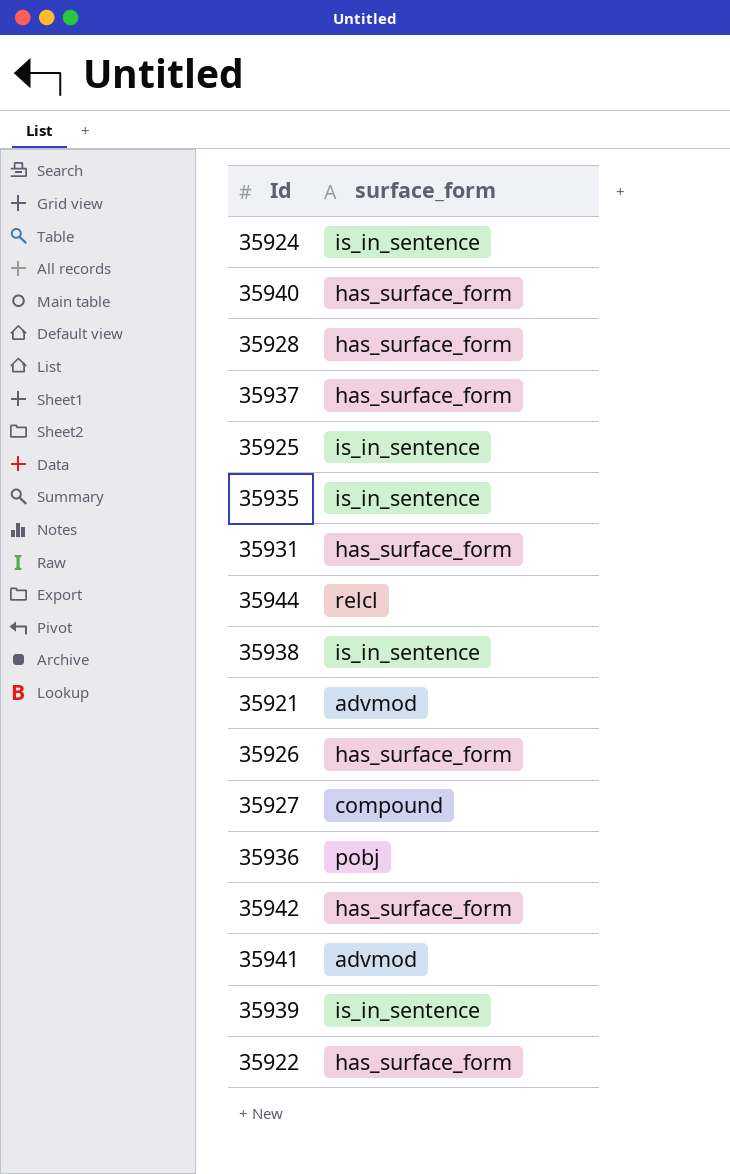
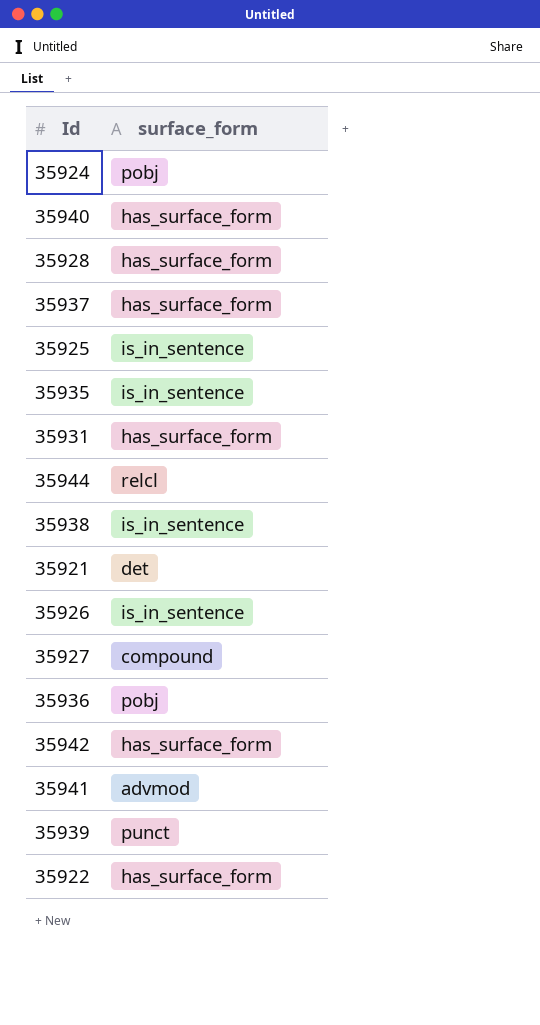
35924 | surface_form: is_in_sentence -> pobj
35921 | surface_form: advmod -> det
35926 | surface_form: has_surface_form -> is_in_sentence
35939 | surface_form: is_in_sentence -> punct

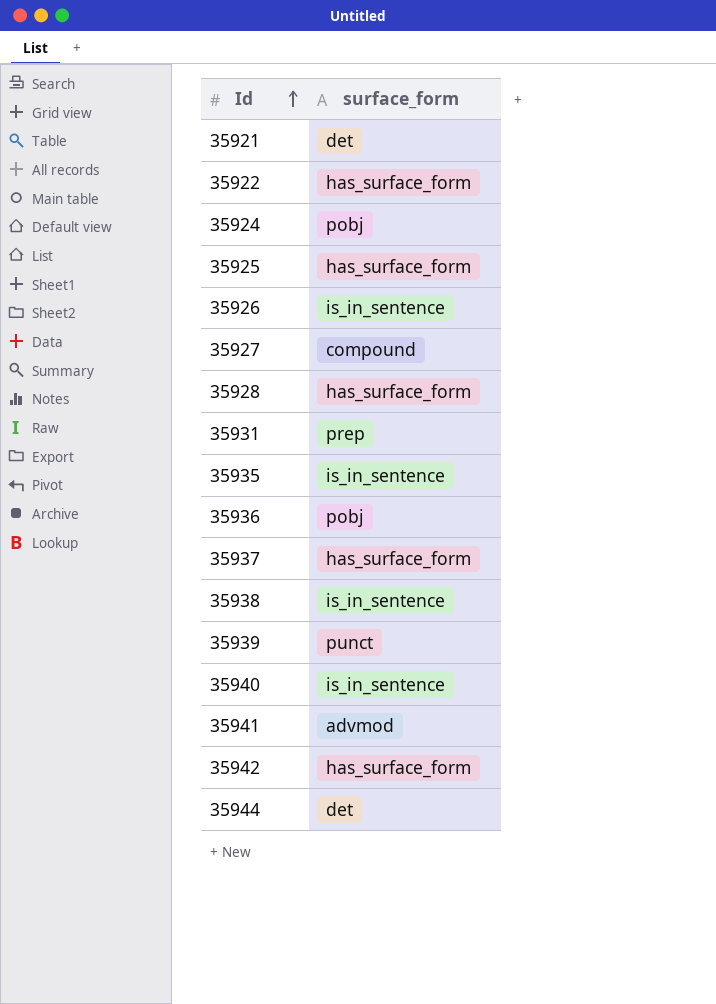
row order: none -> Id ascending
35925 | surface_form: is_in_sentence -> has_surface_form
35931 | surface_form: has_surface_form -> prep
35940 | surface_form: has_surface_form -> is_in_sentence
35944 | surface_form: relcl -> det

